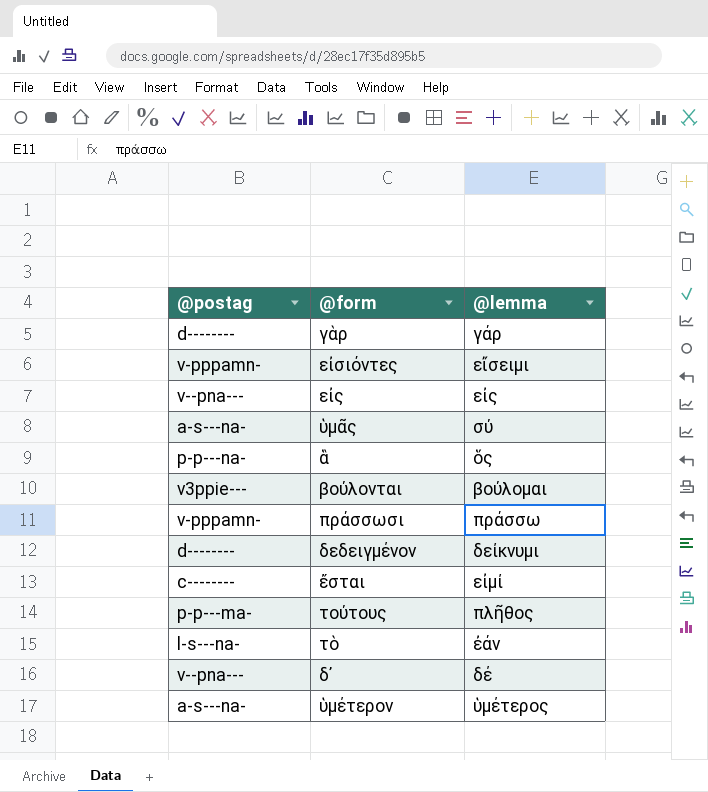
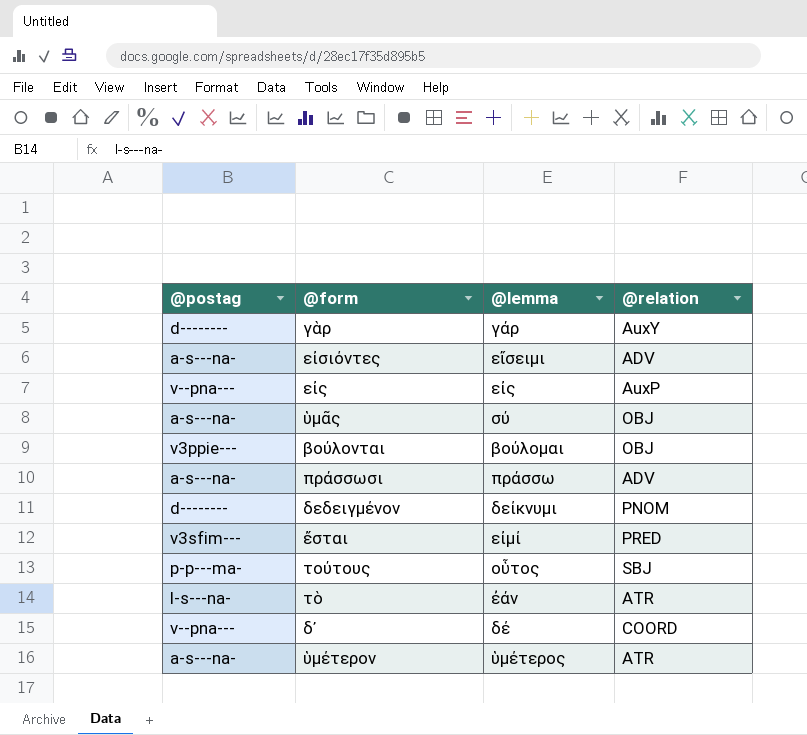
column @relation | position: none -> 4
row ἃ: p-p---na- | ὅς -> none
εἰσιόντες | @postag: v-pppamn- -> a-s---na-
πράσσωσι | @postag: v-pppamn- -> a-s---na-
ἔσται | @postag: c-------- -> v3sfim---
τούτους | @lemma: πλῆθος -> οὗτος

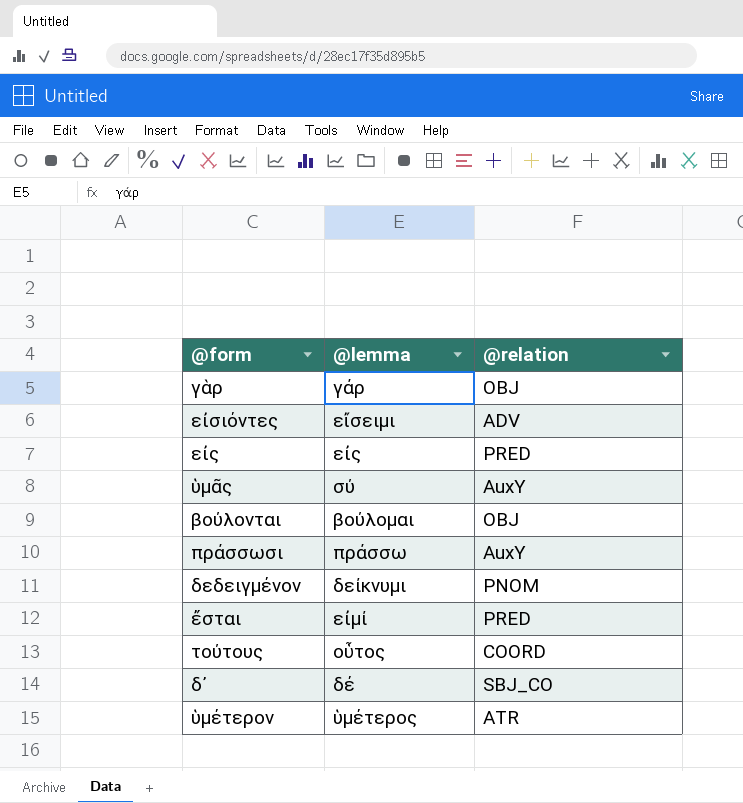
column @postag | position: 1 -> none
row τὸ: l-s---na- | ἐάν | ATR -> none
γὰρ | @relation: AuxY -> OBJ
εἰς | @relation: AuxP -> PRED
ὑμᾶς | @relation: OBJ -> AuxY
πράσσωσι | @relation: ADV -> AuxY
τούτους | @relation: SBJ -> COORD
δ᾽ | @relation: COORD -> SBJ_CO

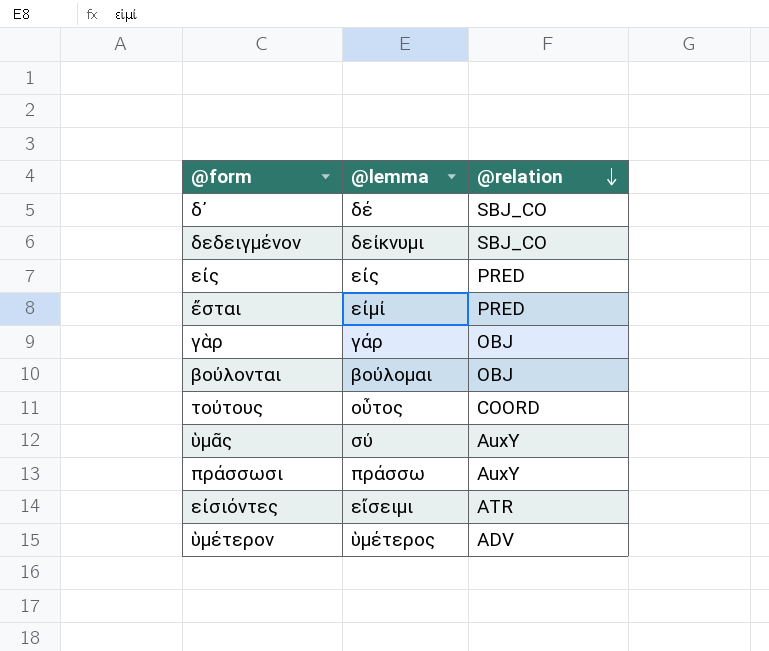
row order: none -> @relation descending
δεδειγμένον | @relation: PNOM -> SBJ_CO
εἰσιόντες | @relation: ADV -> ATR
ὑμέτερον | @relation: ATR -> ADV

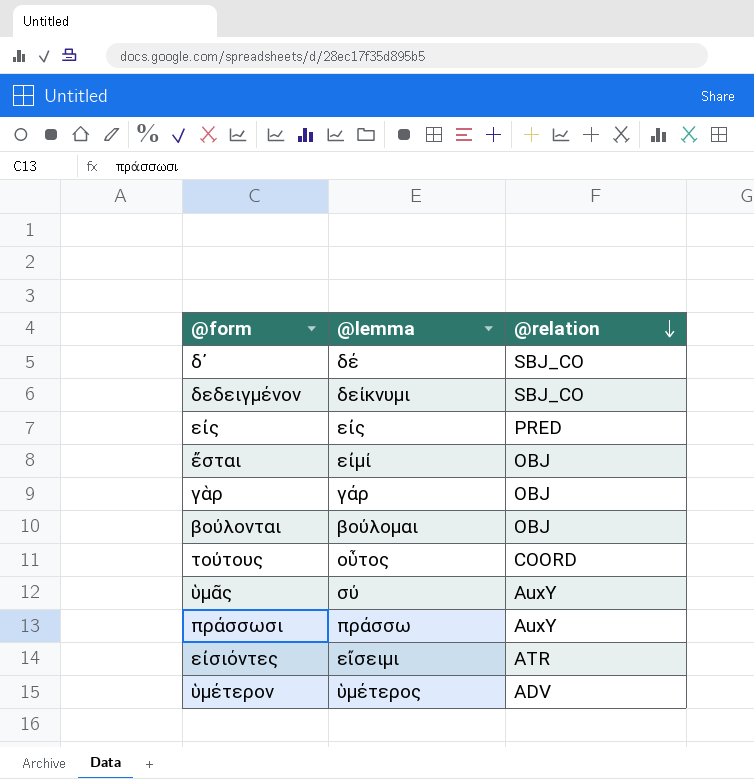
ἔσται | @relation: PRED -> OBJ

